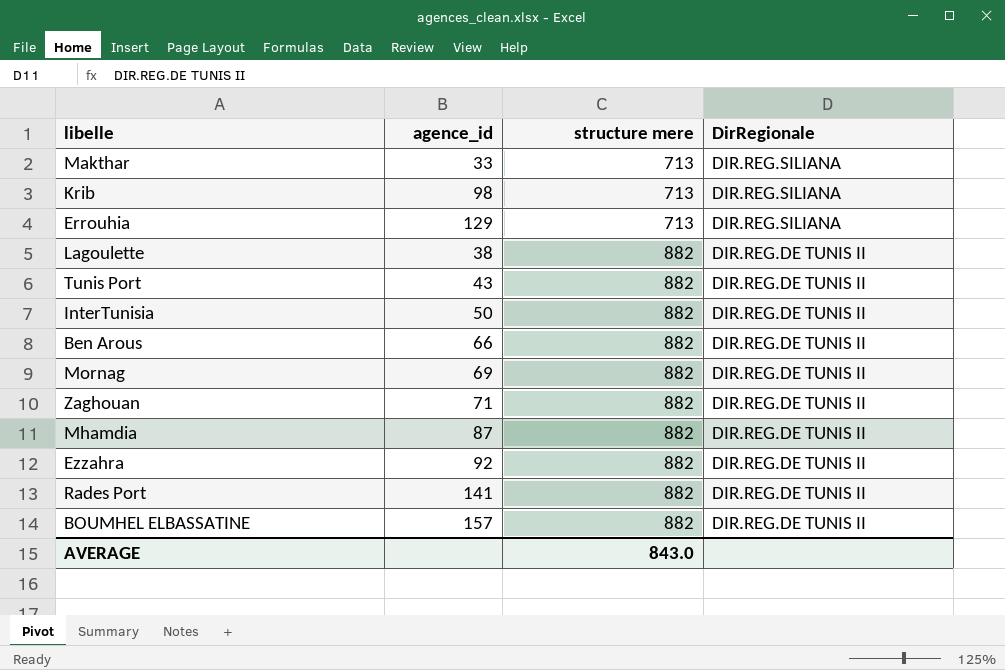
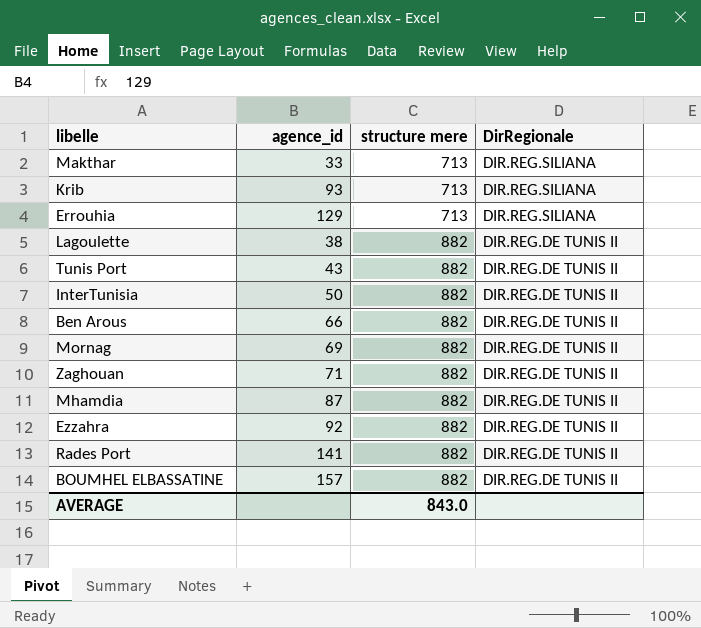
Krib | agence_id: 98 -> 93

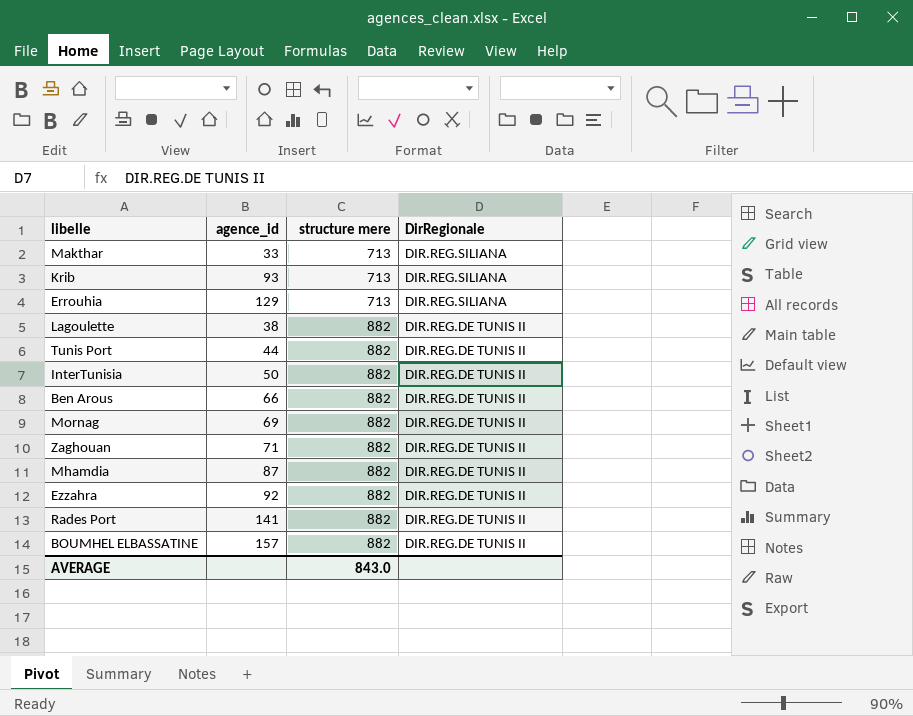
Tunis Port | agence_id: 43 -> 44

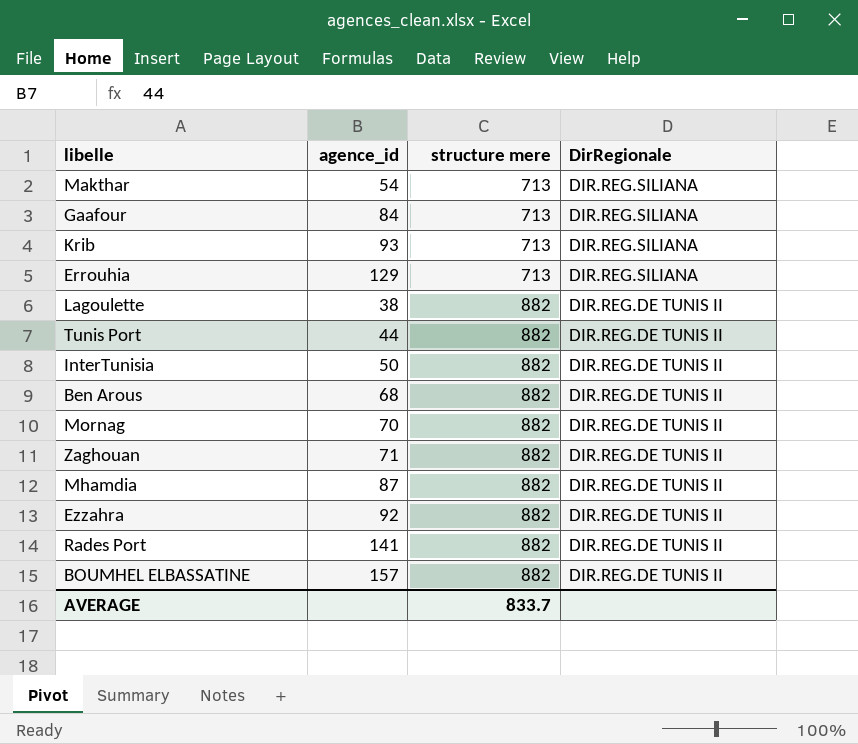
Makthar | agence_id: 33 -> 54
row Gaafour: none -> 84 | 713 | DIR.REG.SILIANA
Ben Arous | agence_id: 66 -> 68
Mornag | agence_id: 69 -> 70
AVERAGE | structure mere: 843.0 -> 833.7

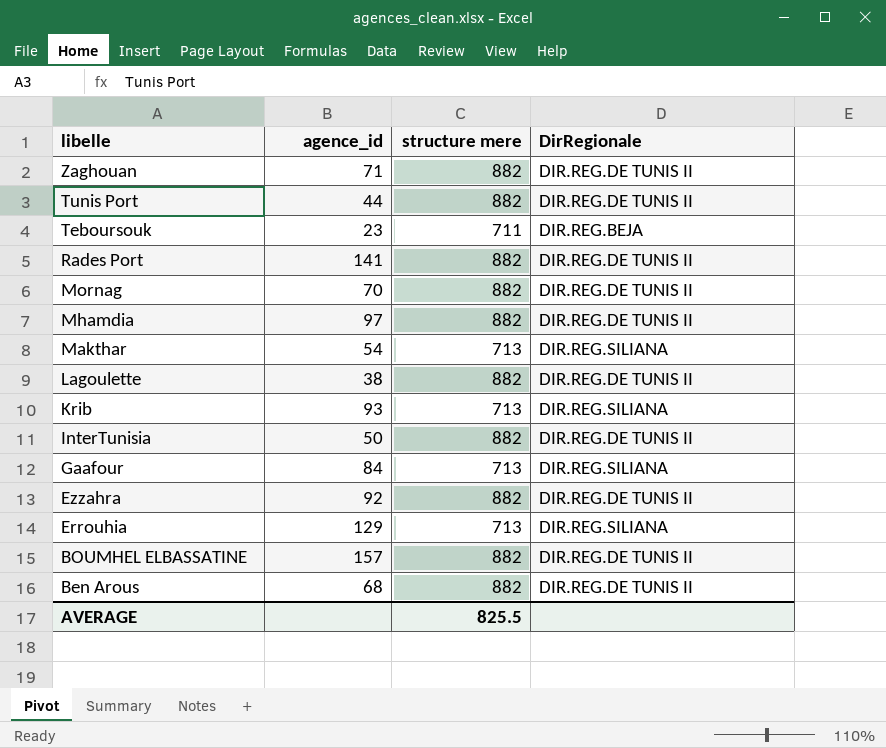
row order: structure mere ascending -> libelle descending
row Teboursouk: none -> 23 | 711 | DIR.REG.BEJA
Mhamdia | agence_id: 87 -> 97
AVERAGE | structure mere: 833.7 -> 825.5

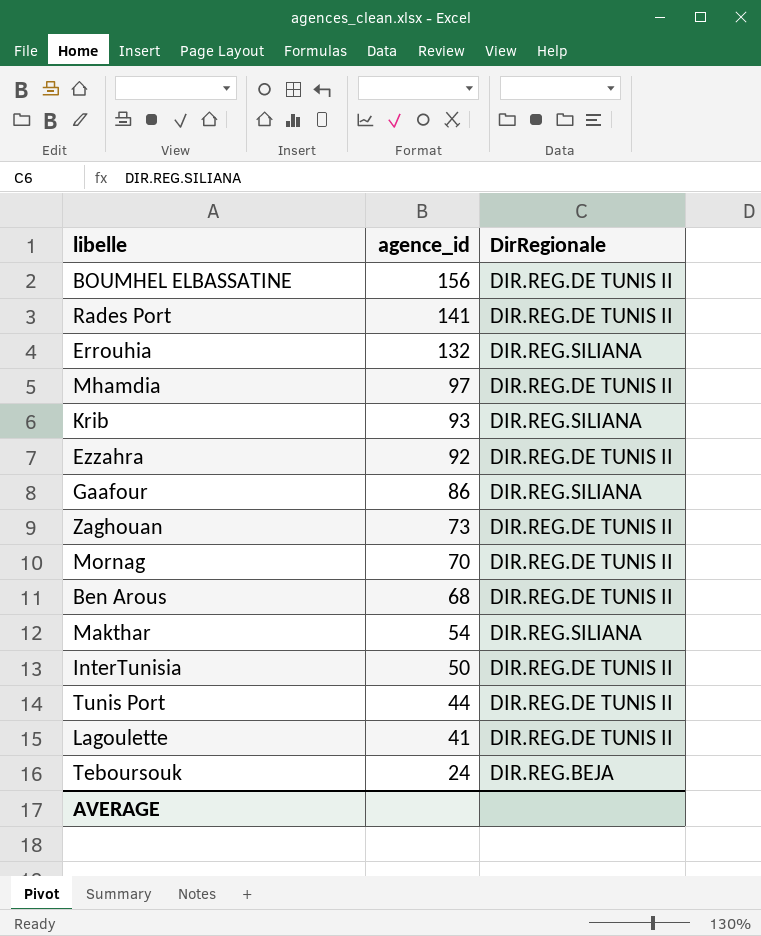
row order: libelle descending -> agence_id descending
column structure mere | position: 3 -> none
BOUMHEL ELBASSATINE | agence_id: 157 -> 156
Errouhia | agence_id: 129 -> 132
Gaafour | agence_id: 84 -> 86
Zaghouan | agence_id: 71 -> 73
Lagoulette | agence_id: 38 -> 41
Teboursouk | agence_id: 23 -> 24

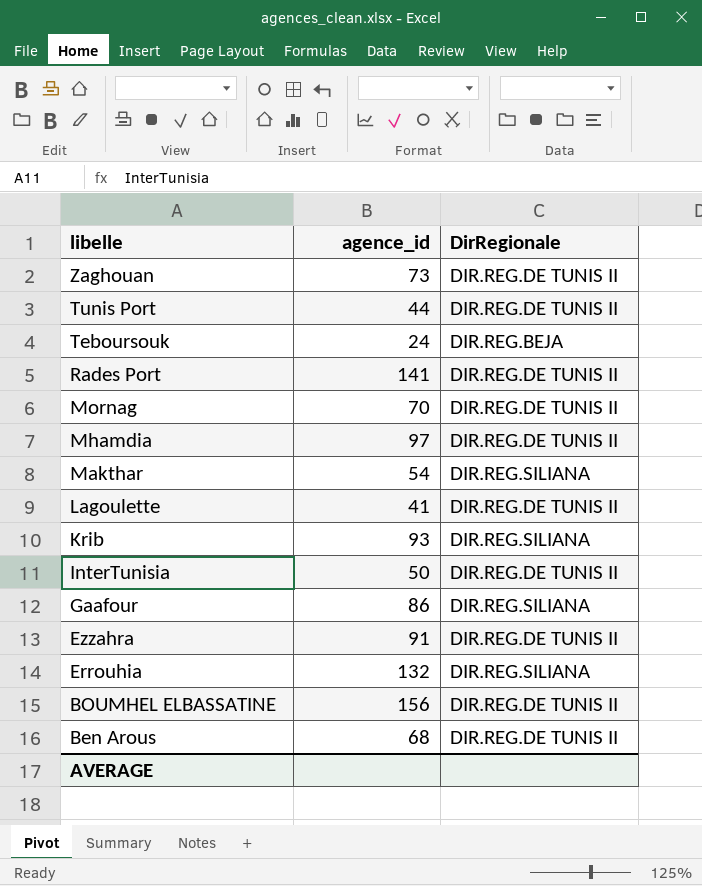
row order: agence_id descending -> libelle descending
Ezzahra | agence_id: 92 -> 91

